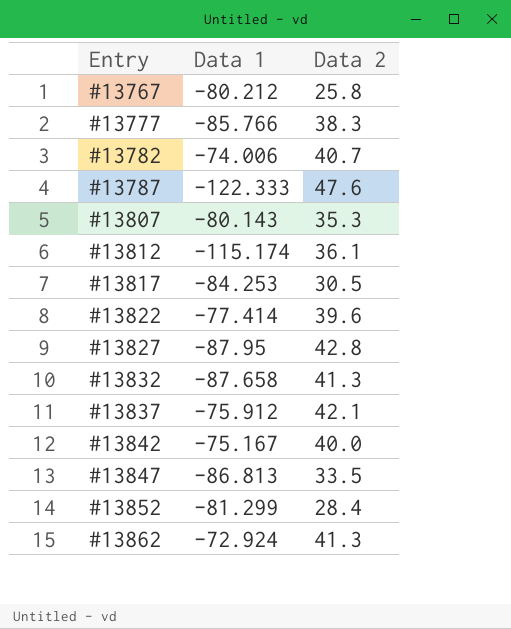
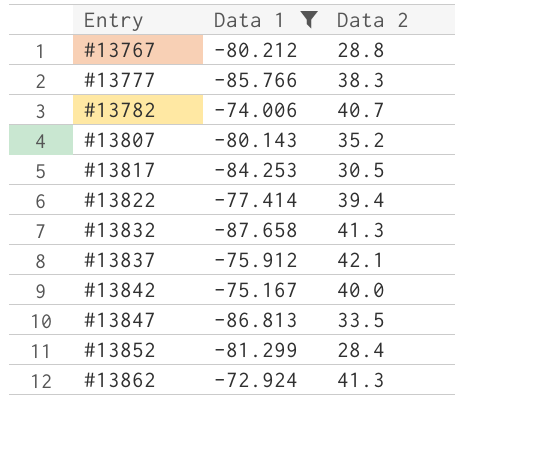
filter: none -> Data 1 >= -87.658
#13767 | Data 2: 25.8 -> 28.8
#13807 | Data 2: 35.3 -> 35.2
#13822 | Data 2: 39.6 -> 39.4

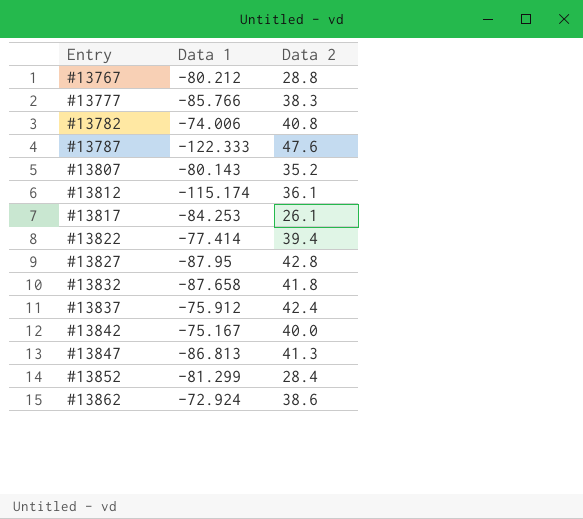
filter: Data 1 >= -87.658 -> none
#13782 | Data 2: 40.7 -> 40.8
#13817 | Data 2: 30.5 -> 26.1
#13832 | Data 2: 41.3 -> 41.8
#13837 | Data 2: 42.1 -> 42.4
#13847 | Data 2: 33.5 -> 41.3
#13862 | Data 2: 41.3 -> 38.6

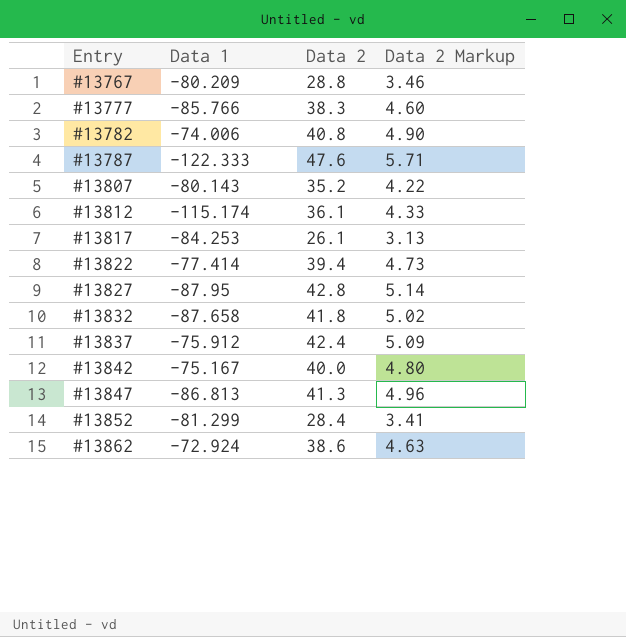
column Data 2 Markup | formula: none -> [Data 2] * 0.12
#13767 | Data 1: -80.212 -> -80.209

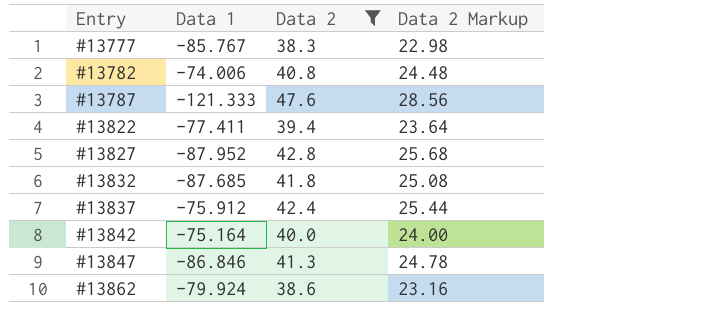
filter: none -> Data 2 >= 38.3
column Data 2 Markup | formula: [Data 2] * 0.12 -> [Data 2] * 0.6
#13777 | Data 1: -85.766 -> -85.767
#13787 | Data 1: -122.333 -> -121.333
#13822 | Data 1: -77.414 -> -77.411
#13827 | Data 1: -87.95 -> -87.952
#13832 | Data 1: -87.658 -> -87.685
#13842 | Data 1: -75.167 -> -75.164
#13847 | Data 1: -86.813 -> -86.846
#13862 | Data 1: -72.924 -> -79.924

